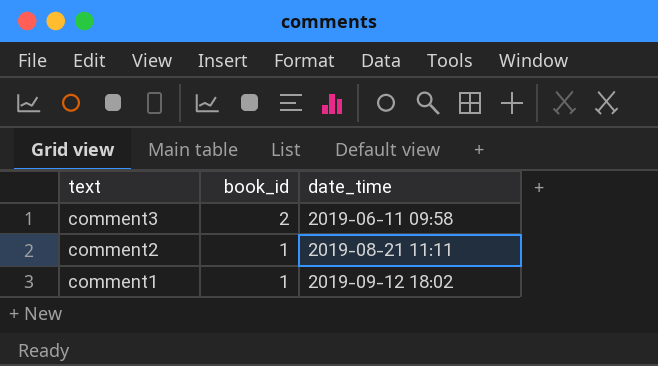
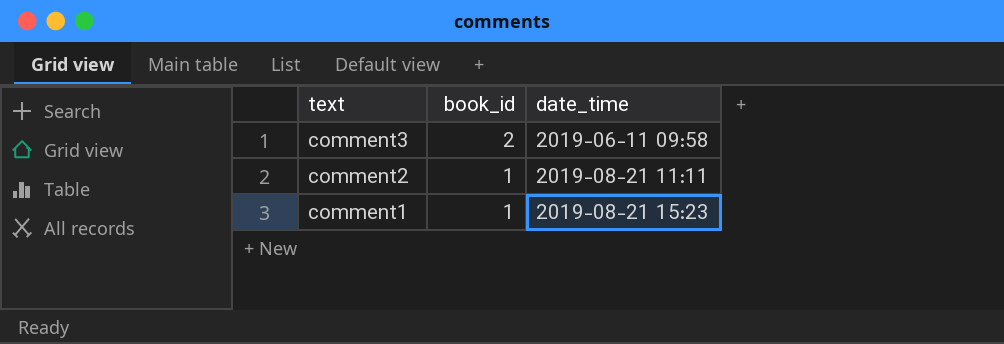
comment1 | date_time: 2019-09-12 18:02 -> 2019-08-21 15:23

